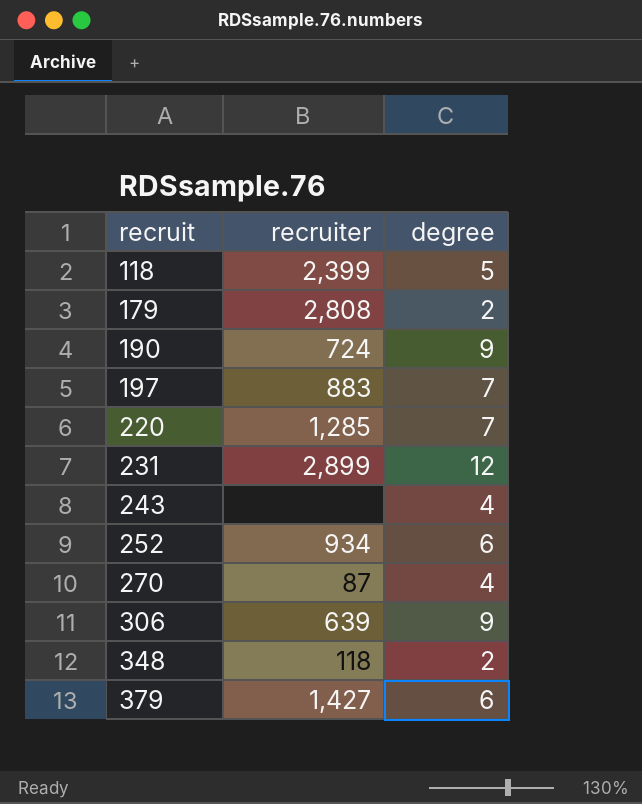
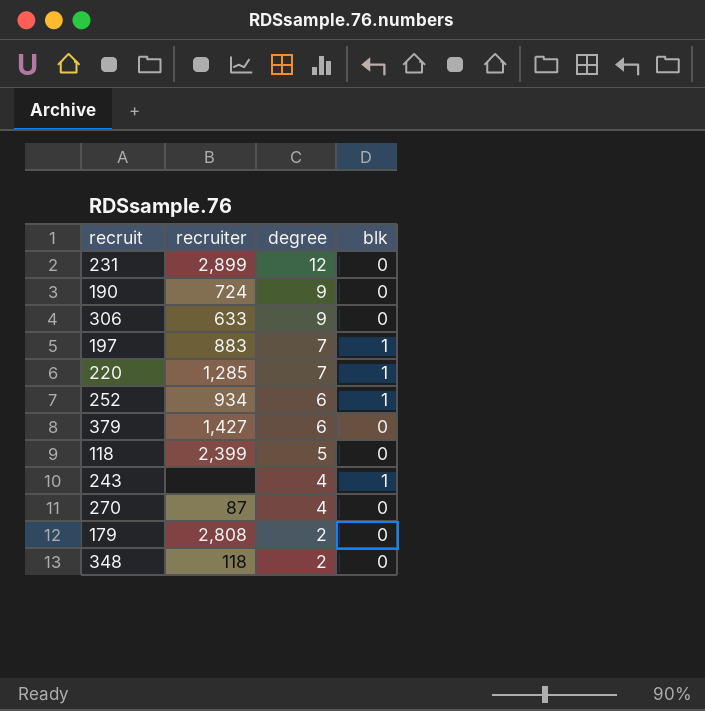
row order: recruit ascending -> degree descending
column blk | position: none -> 4
306 | recruiter: 639 -> 633

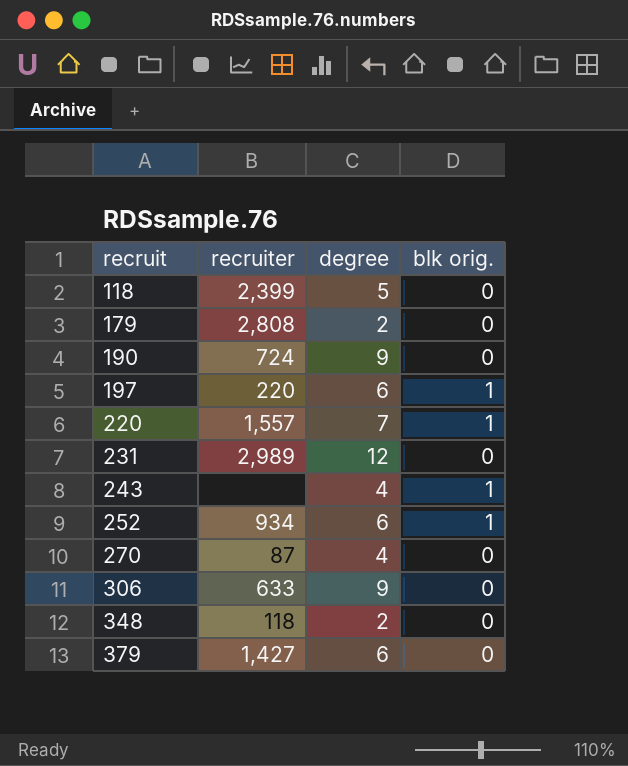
row order: degree descending -> recruit ascending
column name: blk -> blk orig.
197 | recruiter: 883 -> 220
197 | degree: 7 -> 6
220 | recruiter: 1,285 -> 1,557
231 | recruiter: 2,899 -> 2,989

